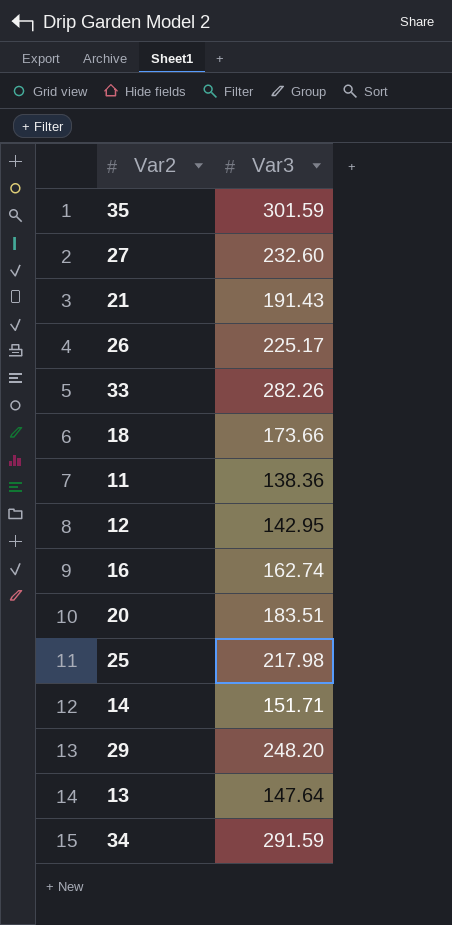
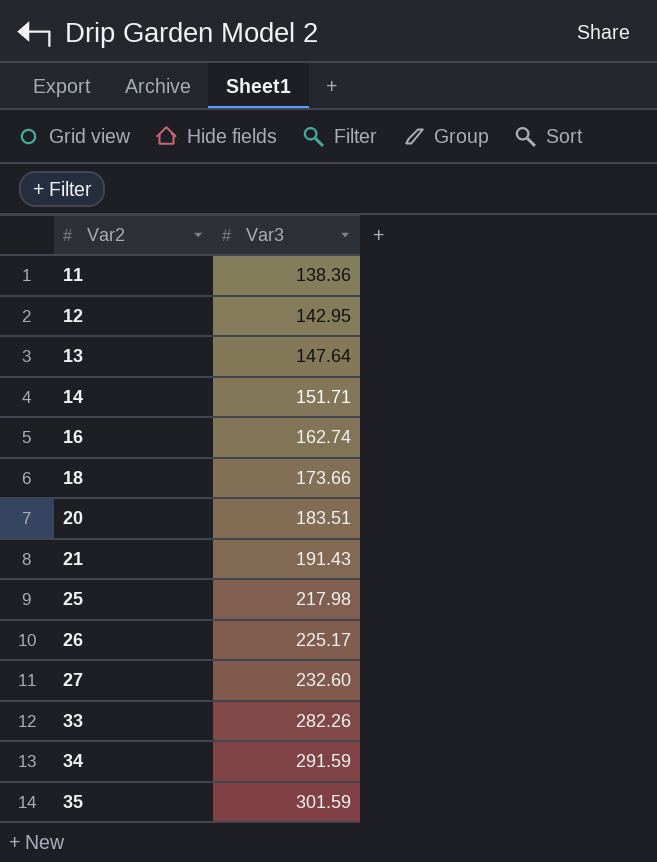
row order: none -> Var2 ascending
row 29: 248.20 -> none

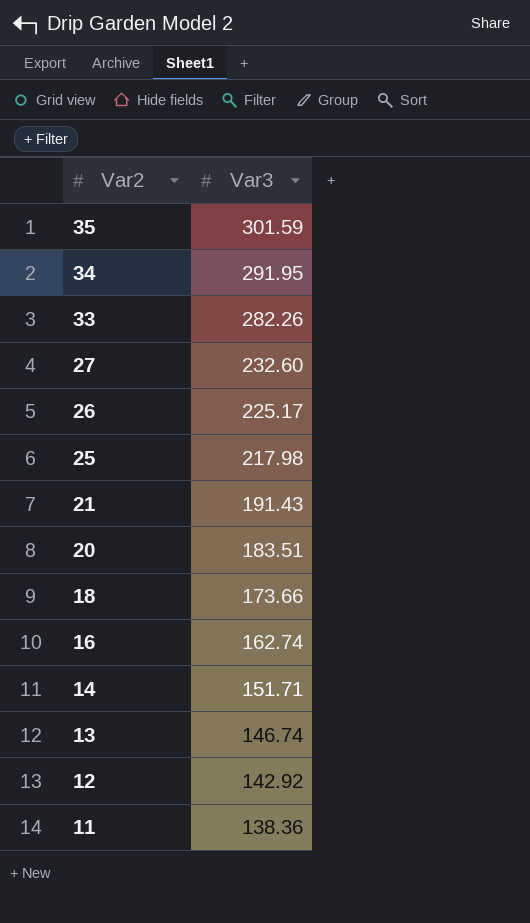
row order: Var2 ascending -> Var2 descending
34 | Var3: 291.59 -> 291.95
13 | Var3: 147.64 -> 146.74
12 | Var3: 142.95 -> 142.92

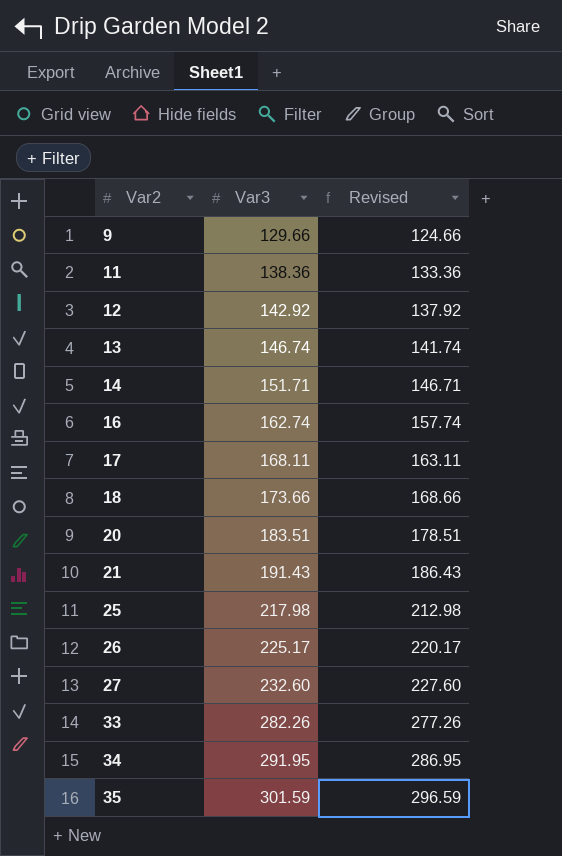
row order: Var2 descending -> Var2 ascending
column Revised | formula: none -> [Var3] - 5
row 9: none -> 129.66 | 124.66
row 17: none -> 168.11 | 163.11

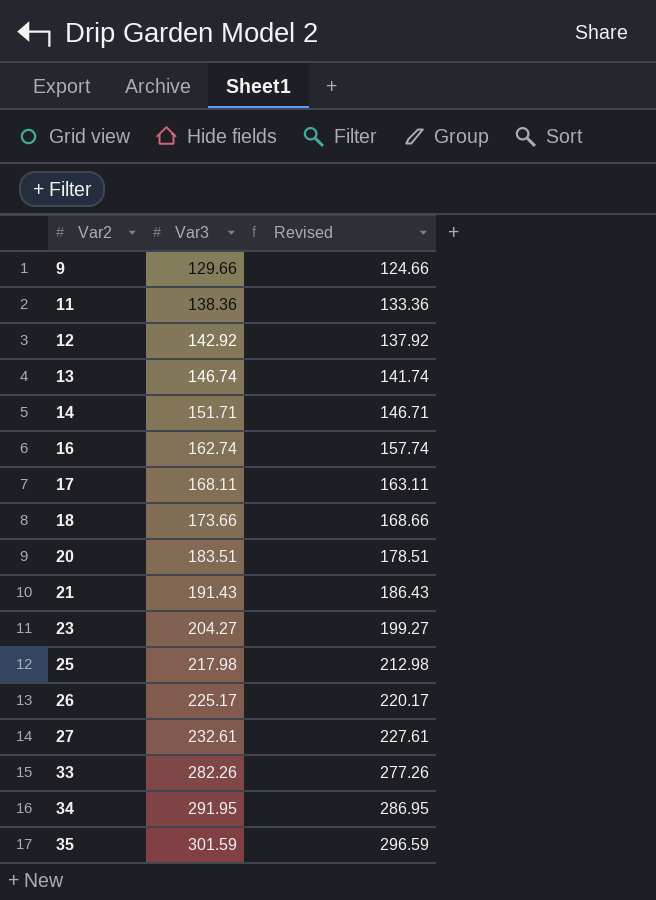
row 23: none -> 204.27 | 199.27
27 | Var3: 232.60 -> 232.61
27 | Revised: 227.60 -> 227.61

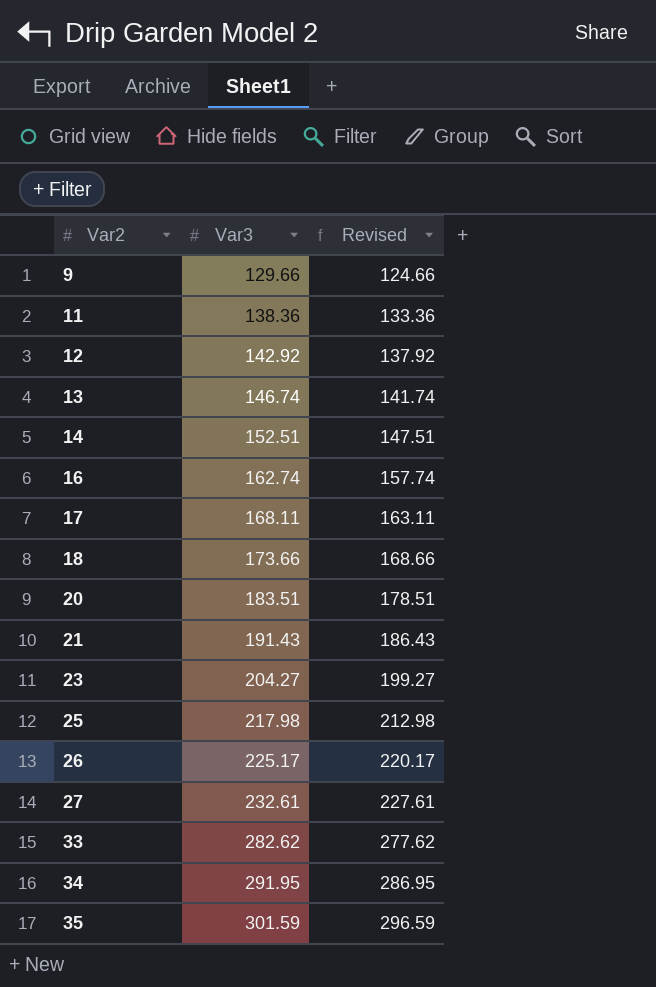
14 | Var3: 151.71 -> 152.51
14 | Revised: 146.71 -> 147.51
33 | Var3: 282.26 -> 282.62
33 | Revised: 277.26 -> 277.62

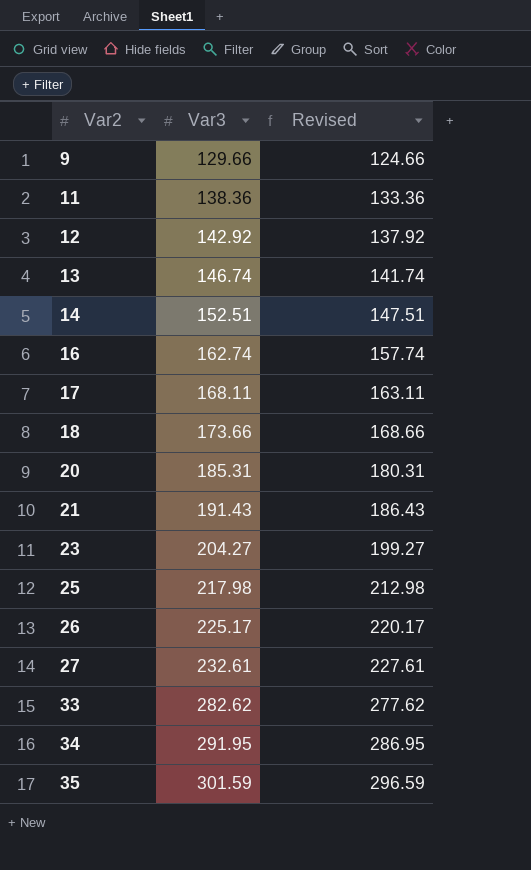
20 | Var3: 183.51 -> 185.31
20 | Revised: 178.51 -> 180.31

